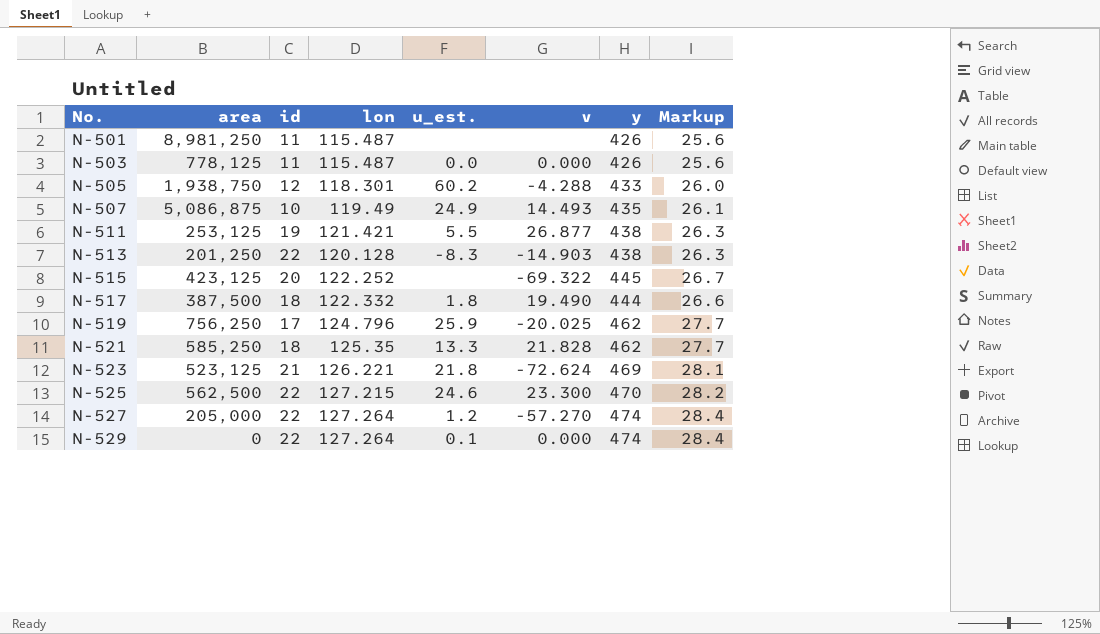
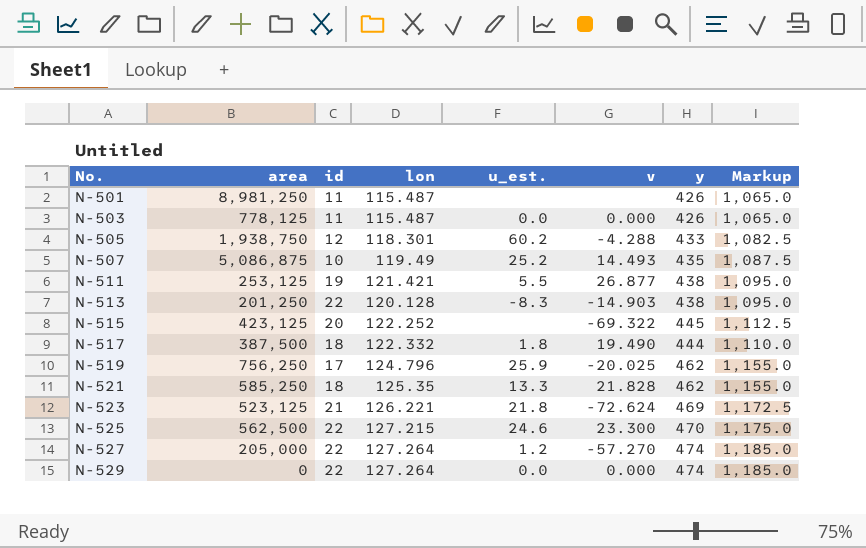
column Markup | formula: [y] * 0.06 -> [y] * 2.5
N-507 | u_est.: 24.9 -> 25.2
N-529 | u_est.: 0.1 -> 0.0

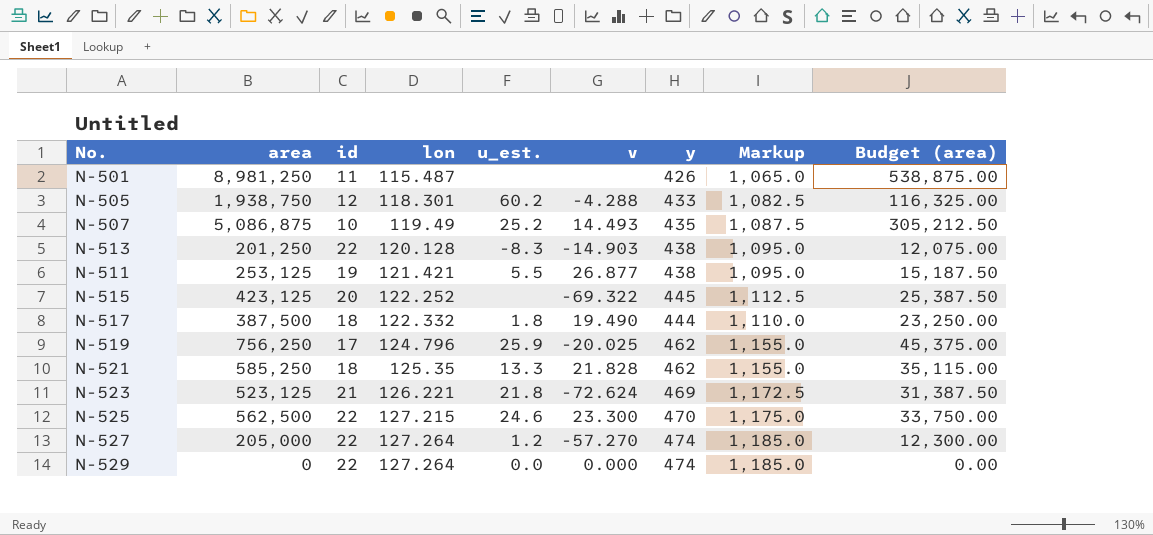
row order: No. ascending -> lon ascending
column Budget (area) | formula: none -> [area] * 0.06
row N-503: 778,125 | 11 | 115.487 | 0.0 | 0.000 | 426 | 1,065.0 -> none

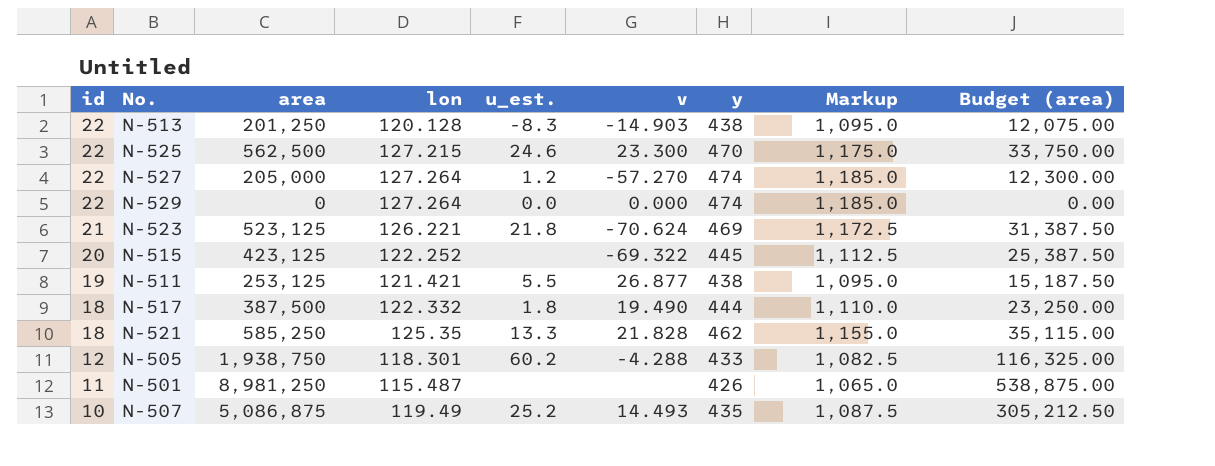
row order: lon ascending -> id descending
column id | position: 3 -> 1
row N-519: 756,250 | 17 | 124.796 | 25.9 | -20.025 | 462 | 1,155.0 | 45,375.00 -> none
N-523 | v: -72.624 -> -70.624

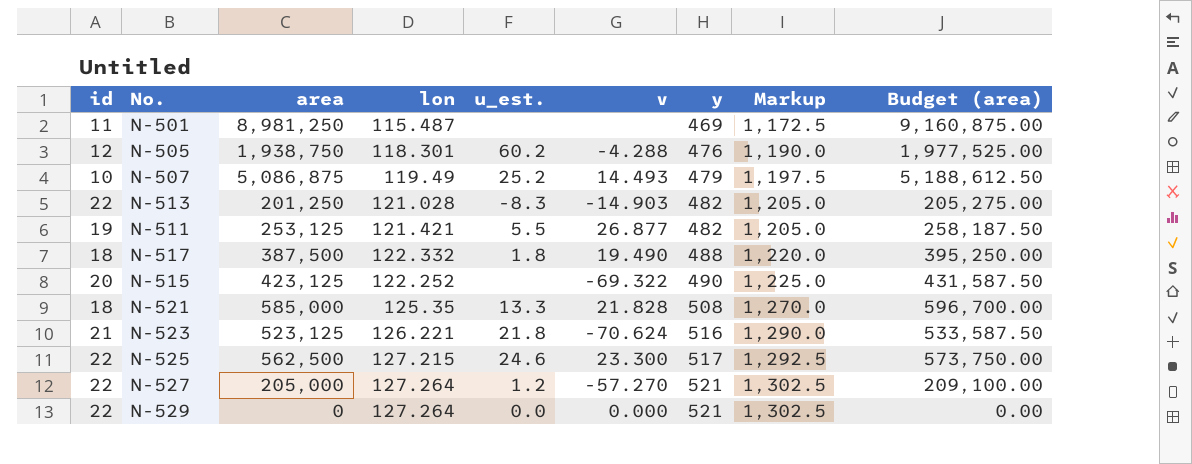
row order: id descending -> y ascending
column Budget (area) | formula: [area] * 0.06 -> [area] * 1.02
N-501 | y: 426 -> 469
N-501 | Markup: 1,065.0 -> 1,172.5
N-505 | y: 433 -> 476
N-505 | Markup: 1,082.5 -> 1,190.0
N-507 | y: 435 -> 479
N-507 | Markup: 1,087.5 -> 1,197.5
N-513 | lon: 120.128 -> 121.028
N-513 | y: 438 -> 482
N-513 | Markup: 1,095.0 -> 1,205.0
N-511 | y: 438 -> 482
N-511 | Markup: 1,095.0 -> 1,205.0
N-517 | y: 444 -> 488
N-517 | Markup: 1,110.0 -> 1,220.0
N-515 | y: 445 -> 490
N-515 | Markup: 1,112.5 -> 1,225.0
N-521 | area: 585,250 -> 585,000
N-521 | y: 462 -> 508
N-521 | Markup: 1,155.0 -> 1,270.0
N-523 | y: 469 -> 516
N-523 | Markup: 1,172.5 -> 1,290.0
N-525 | y: 470 -> 517
N-525 | Markup: 1,175.0 -> 1,292.5
N-527 | y: 474 -> 521
N-527 | Markup: 1,185.0 -> 1,302.5
N-529 | y: 474 -> 521
N-529 | Markup: 1,185.0 -> 1,302.5

